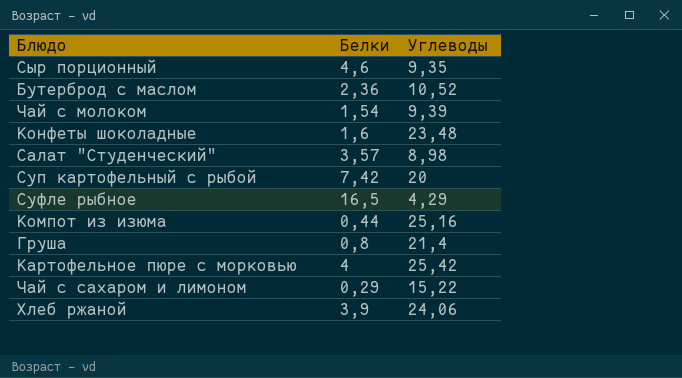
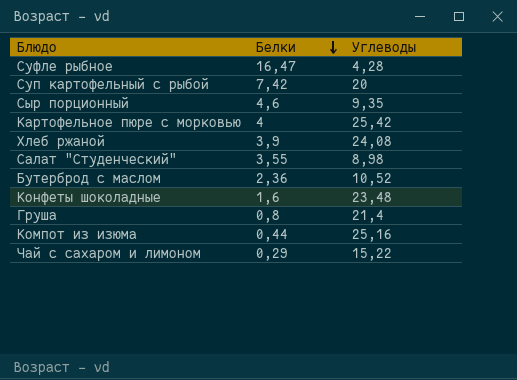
row order: none -> Белки descending
row Чай с молоком: 1,54 | 9,39 -> none
Суфле рыбное | Белки: 16,5 -> 16,47
Суфле рыбное | Углеводы: 4,29 -> 4,28
Хлеб ржаной | Углеводы: 24,06 -> 24,08
Салат "Студенческий" | Белки: 3,57 -> 3,55

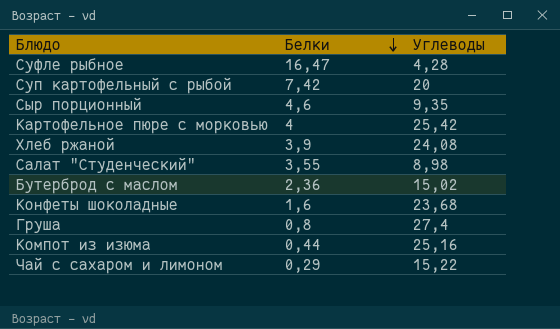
Бутерброд с маслом | Углеводы: 10,52 -> 15,02
Конфеты шоколадные | Углеводы: 23,48 -> 23,68
Груша | Углеводы: 21,4 -> 27,4

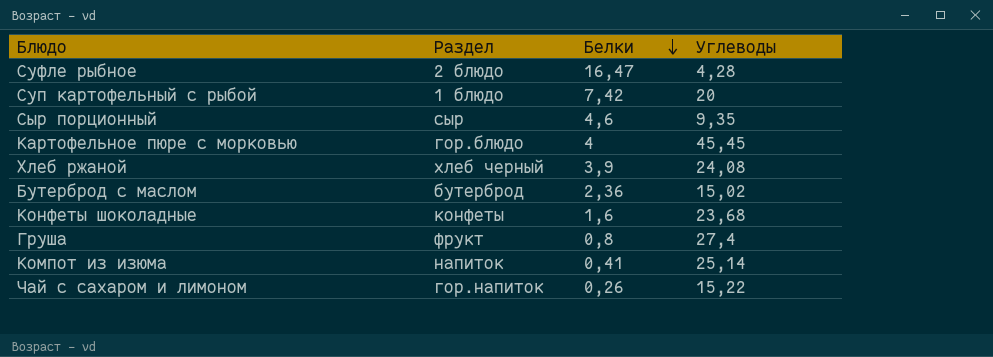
column Раздел | position: none -> 2
row Салат "Студенческий": 3,55 | 8,98 -> none
Картофельное пюре с морковью | Углеводы: 25,42 -> 45,45
Компот из изюма | Белки: 0,44 -> 0,41
Компот из изюма | Углеводы: 25,16 -> 25,14
Чай с сахаром и лимоном | Белки: 0,29 -> 0,26

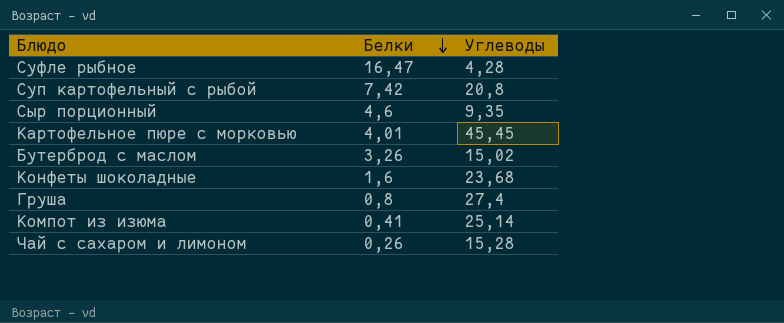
column Раздел | position: 2 -> none
row Хлеб ржаной: хлеб черный | 3,9 | 24,08 -> none
Суп картофельный с рыбой | Углеводы: 20 -> 20,8
Картофельное пюре с морковью | Белки: 4 -> 4,01
Бутерброд с маслом | Белки: 2,36 -> 3,26
Чай с сахаром и лимоном | Углеводы: 15,22 -> 15,28

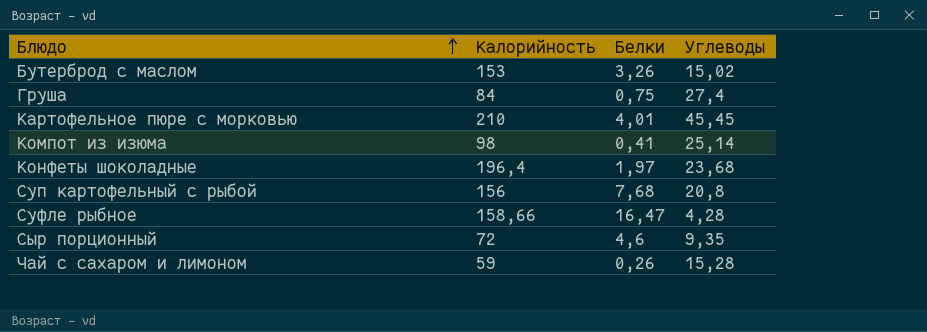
row order: Белки descending -> Блюдо ascending
column Калорийность | position: none -> 2
Груша | Белки: 0,8 -> 0,75
Конфеты шоколадные | Белки: 1,6 -> 1,97
Суп картофельный с рыбой | Белки: 7,42 -> 7,68

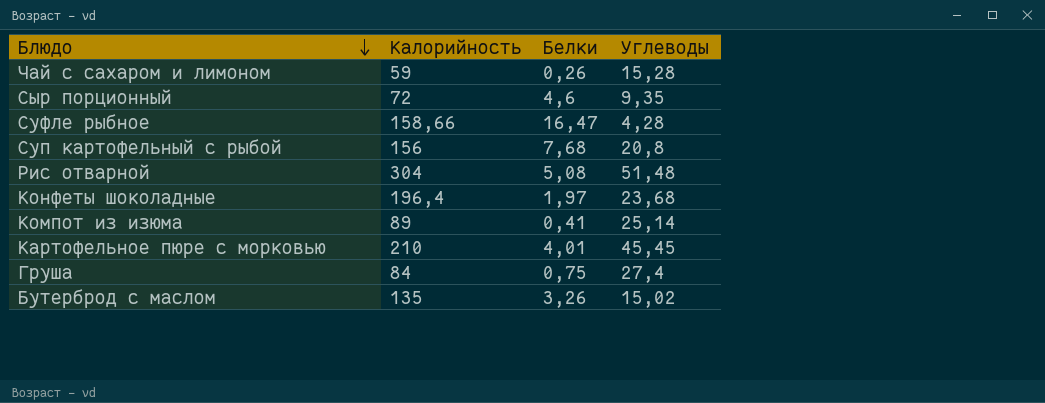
row order: Блюдо ascending -> Блюдо descending
row Рис отварной: none -> 304 | 5,08 | 51,48
Компот из изюма | Калорийность: 98 -> 89
Бутерброд с маслом | Калорийность: 153 -> 135

